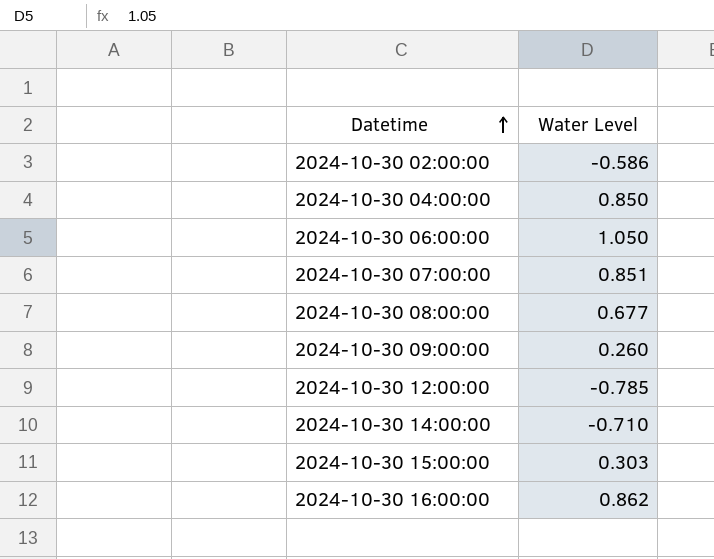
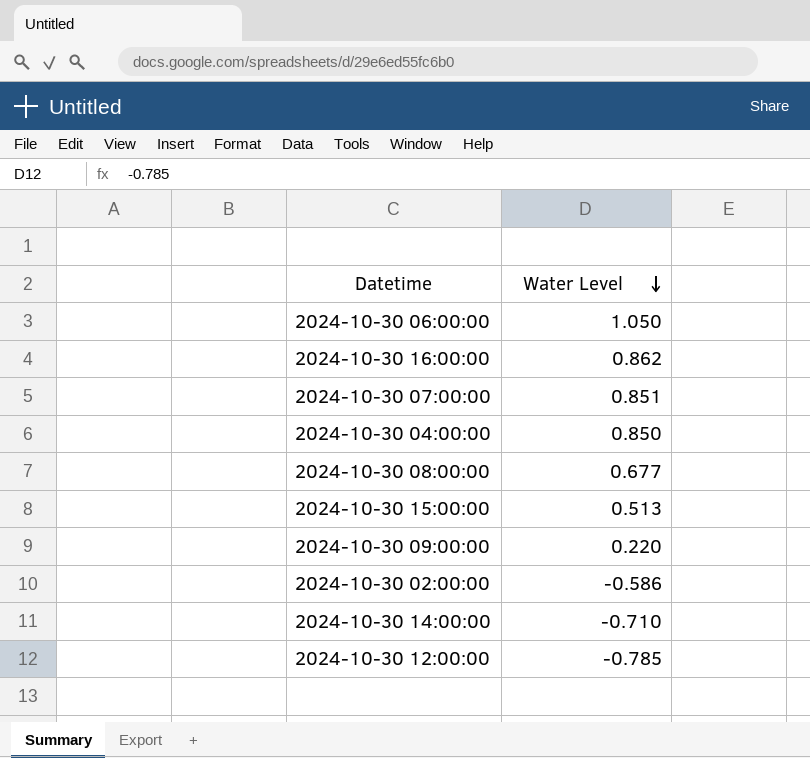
row order: Datetime ascending -> Water Level descending
2024-10-30 15:00:00 | Water Level: 0.303 -> 0.513
2024-10-30 09:00:00 | Water Level: 0.260 -> 0.220

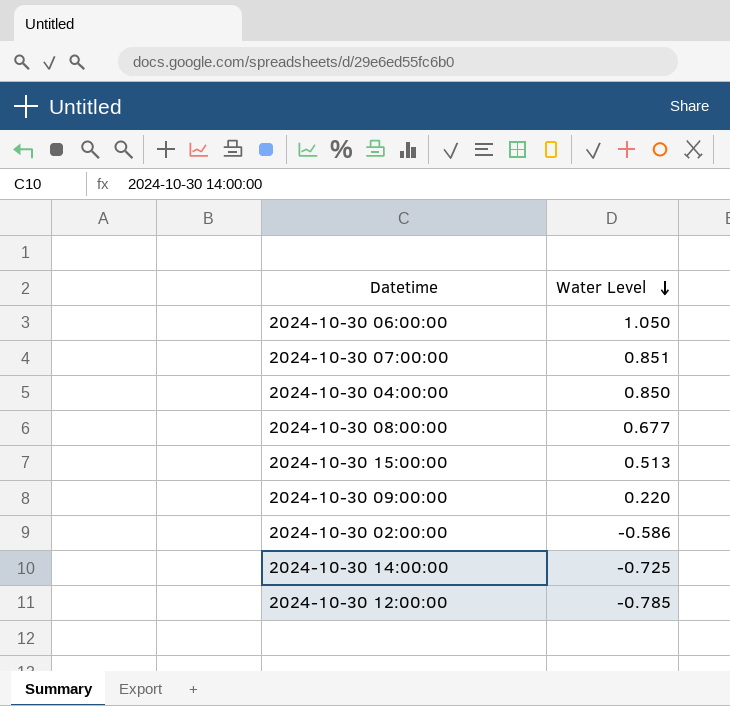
row 2024-10-30 16:00:00: 0.862 -> none
2024-10-30 14:00:00 | Water Level: -0.710 -> -0.725

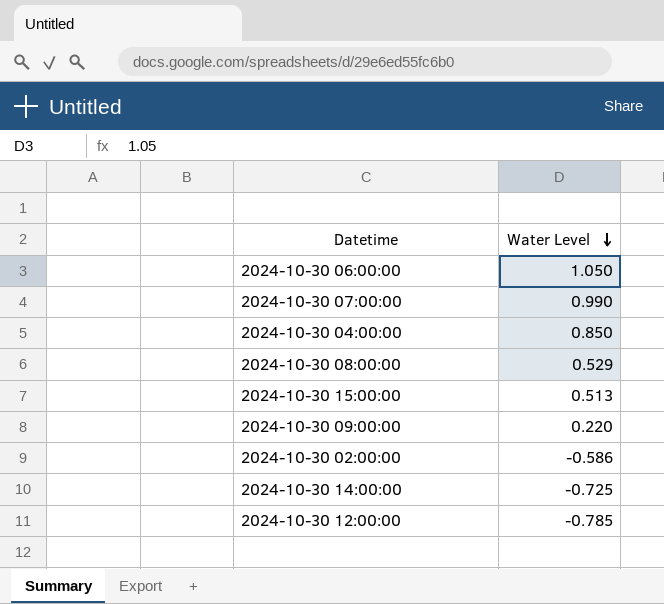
2024-10-30 07:00:00 | Water Level: 0.851 -> 0.990
2024-10-30 08:00:00 | Water Level: 0.677 -> 0.529

